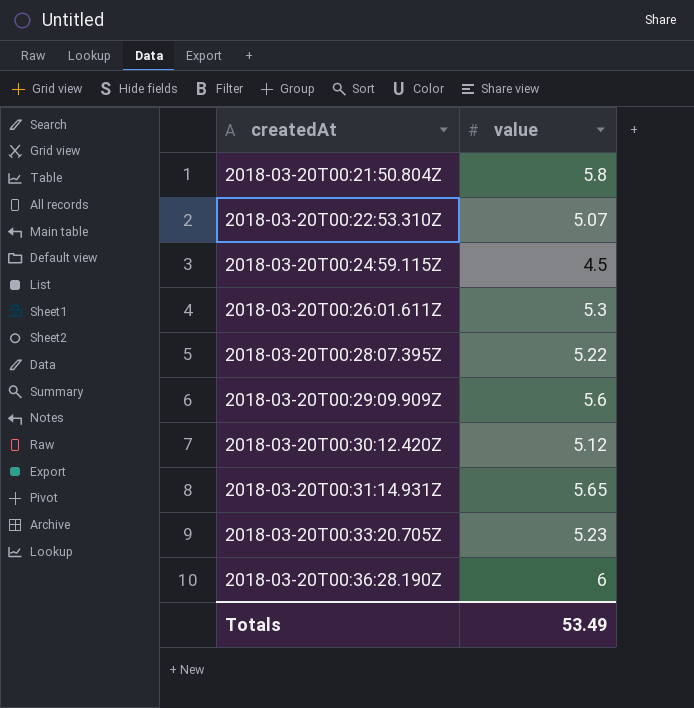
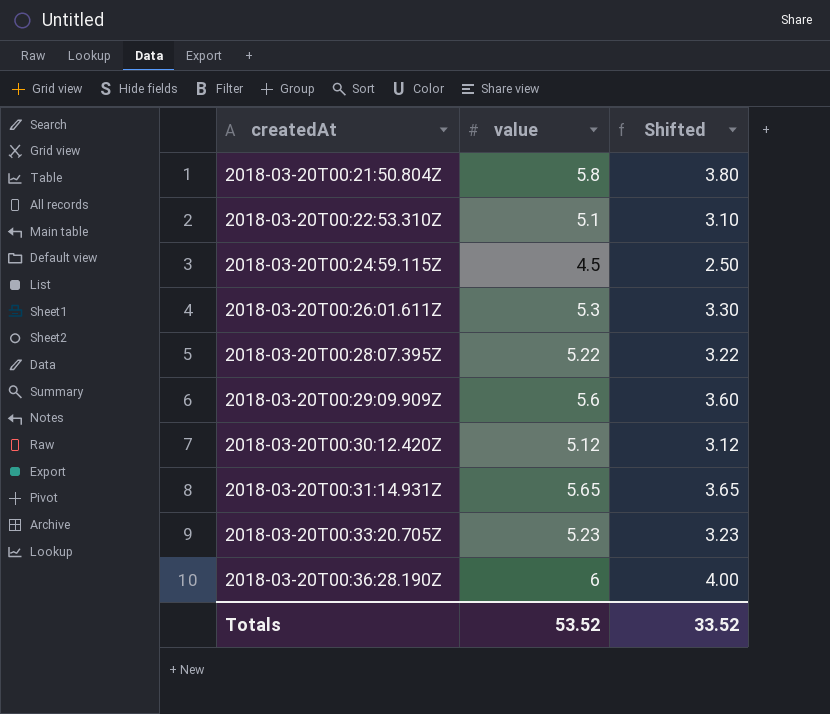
column Shifted | formula: none -> [value] - 2
2018-03-20T00:22:53.310Z | value: 5.07 -> 5.1
Totals | value: 53.49 -> 53.52

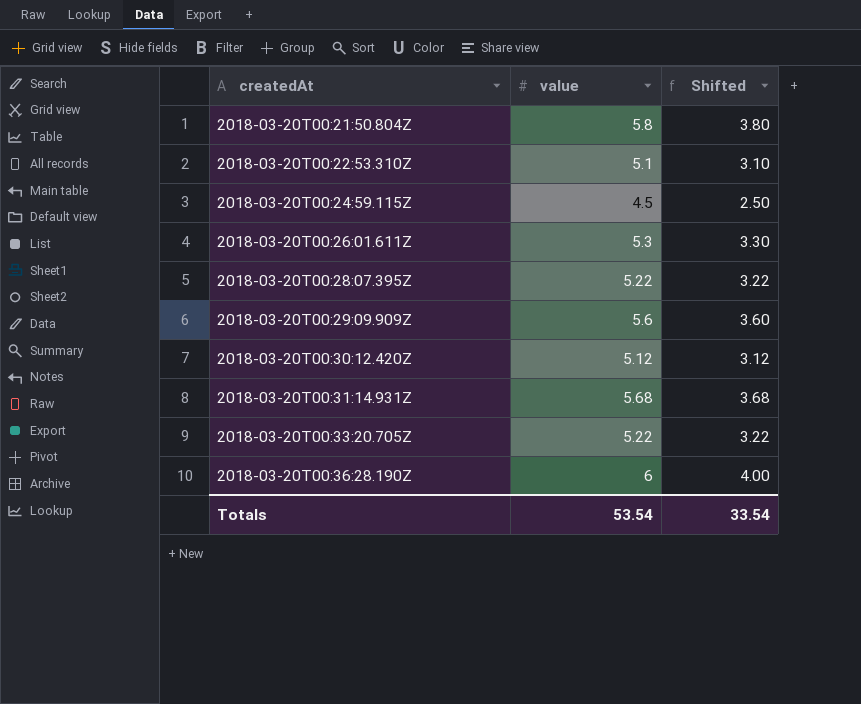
2018-03-20T00:31:14.931Z | value: 5.65 -> 5.68
2018-03-20T00:31:14.931Z | Shifted: 3.65 -> 3.68
2018-03-20T00:33:20.705Z | value: 5.23 -> 5.22
2018-03-20T00:33:20.705Z | Shifted: 3.23 -> 3.22
Totals | value: 53.52 -> 53.54
Totals | Shifted: 33.52 -> 33.54

